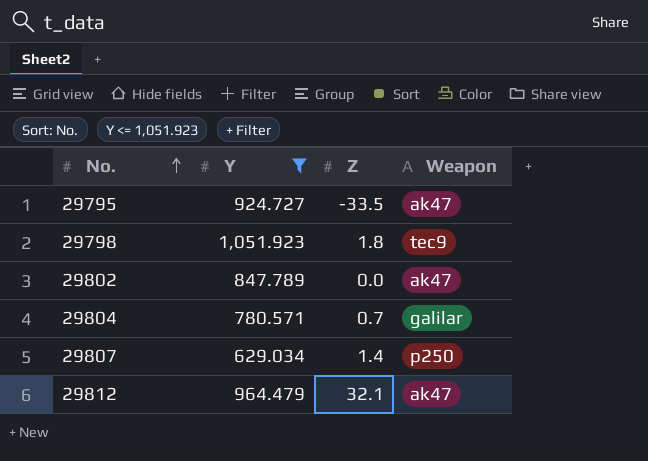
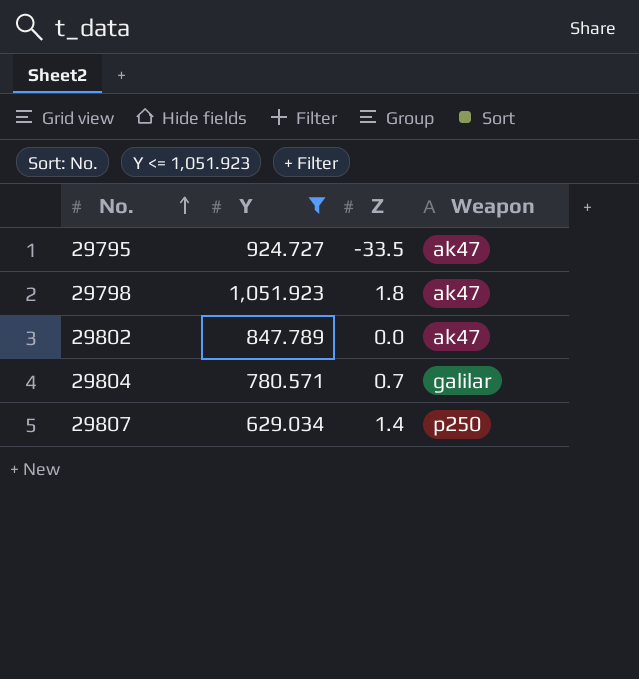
row 29812: 964.479 | 32.1 | ak47 -> none
29798 | Weapon: tec9 -> ak47

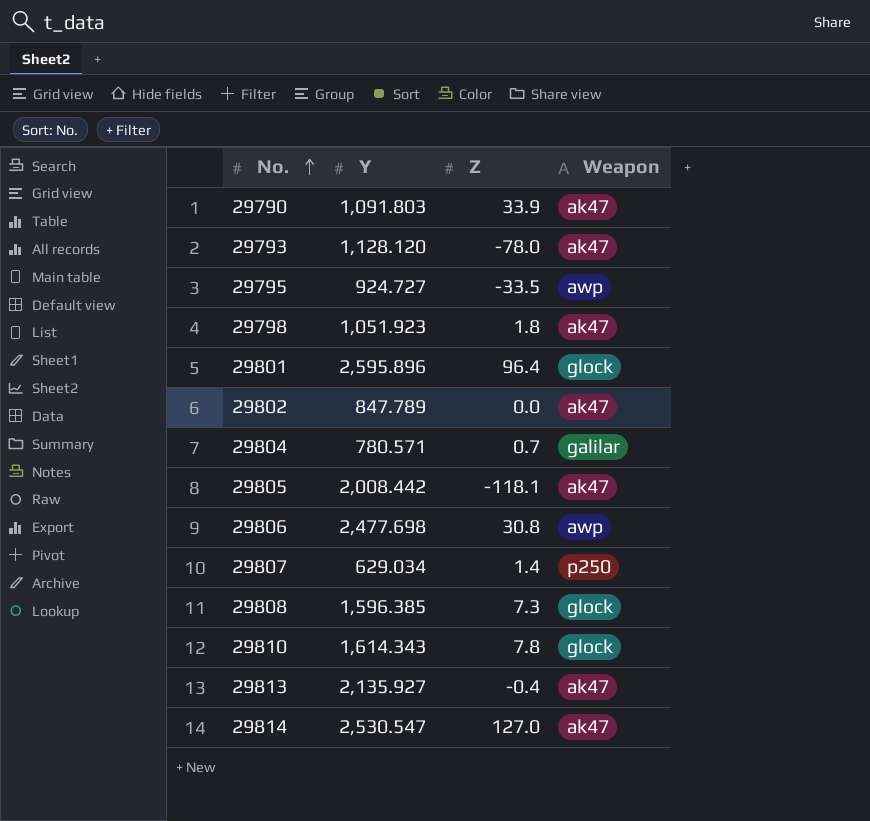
filter: Y <= 1,051.923 -> none
29795 | Weapon: ak47 -> awp

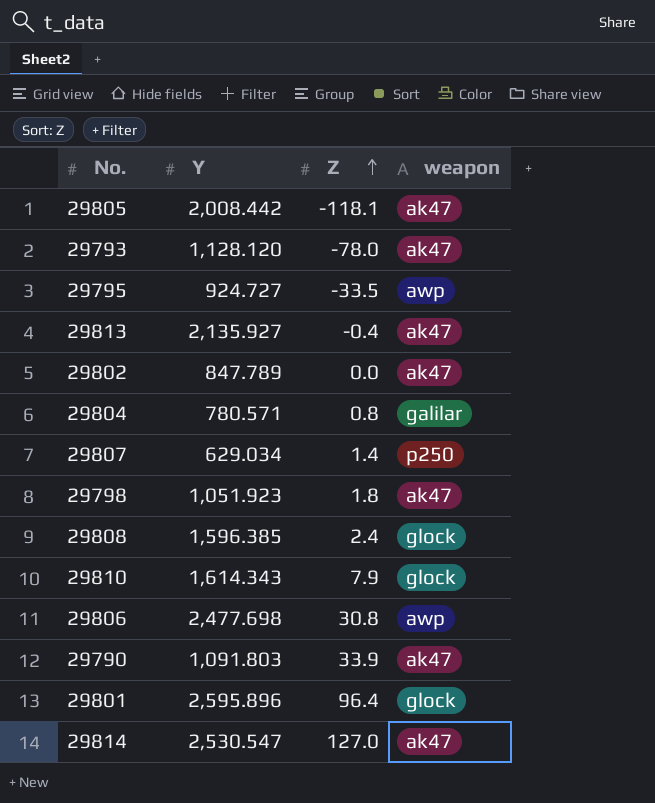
row order: No. ascending -> Z ascending
column name: Weapon -> weapon
29804 | Z: 0.7 -> 0.8
29808 | Z: 7.3 -> 2.4
29810 | Z: 7.8 -> 7.9

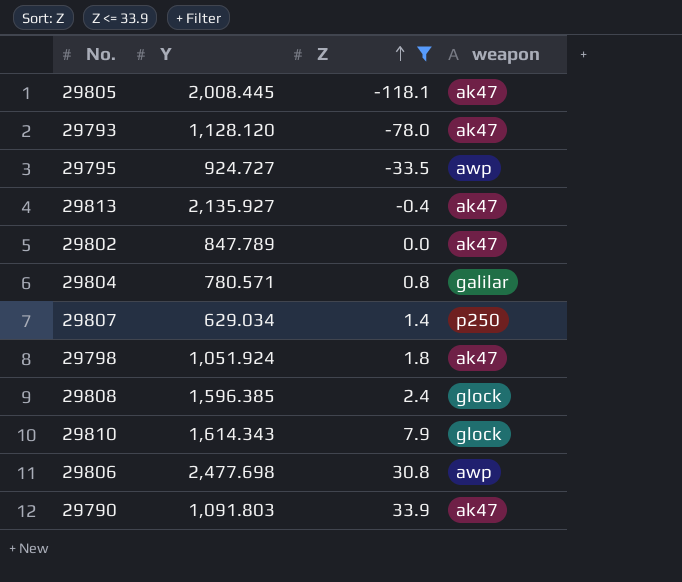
filter: none -> Z <= 33.9
29805 | Y: 2,008.442 -> 2,008.445
29798 | Y: 1,051.923 -> 1,051.924

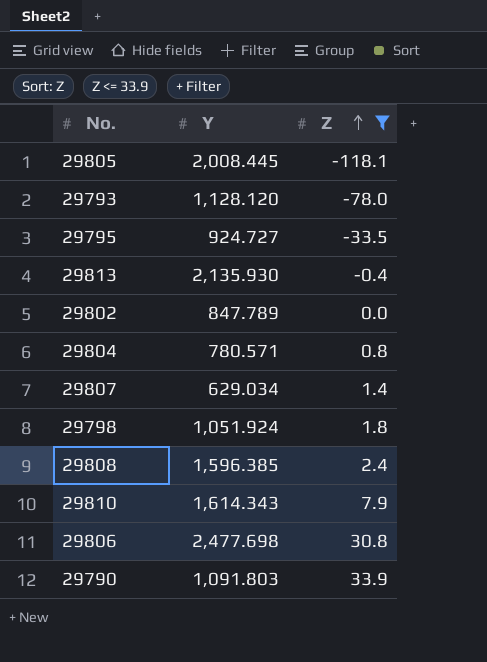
column weapon | position: 4 -> none
29813 | Y: 2,135.927 -> 2,135.930

